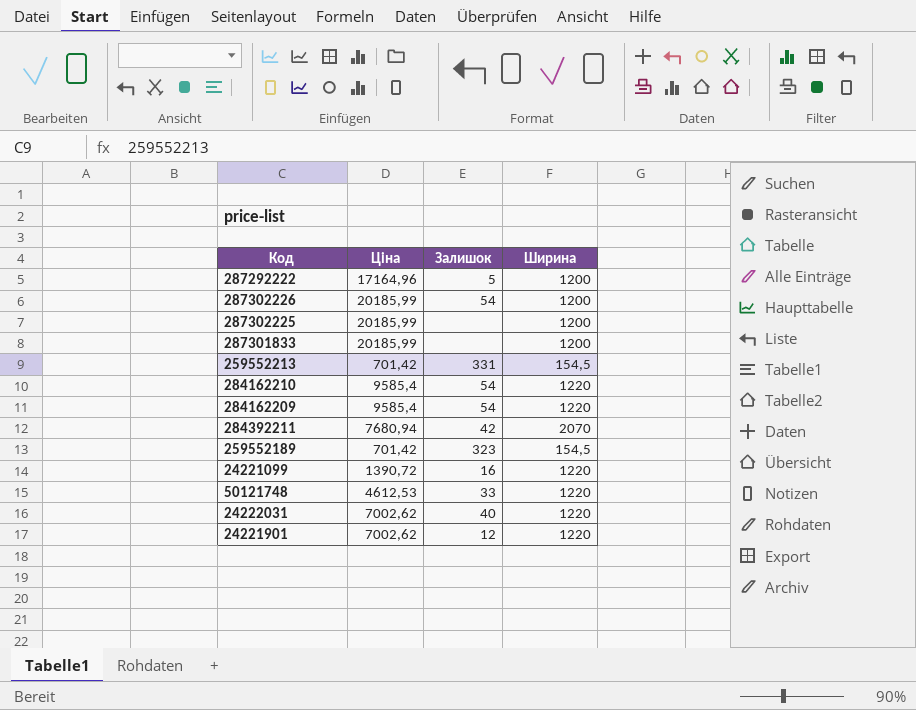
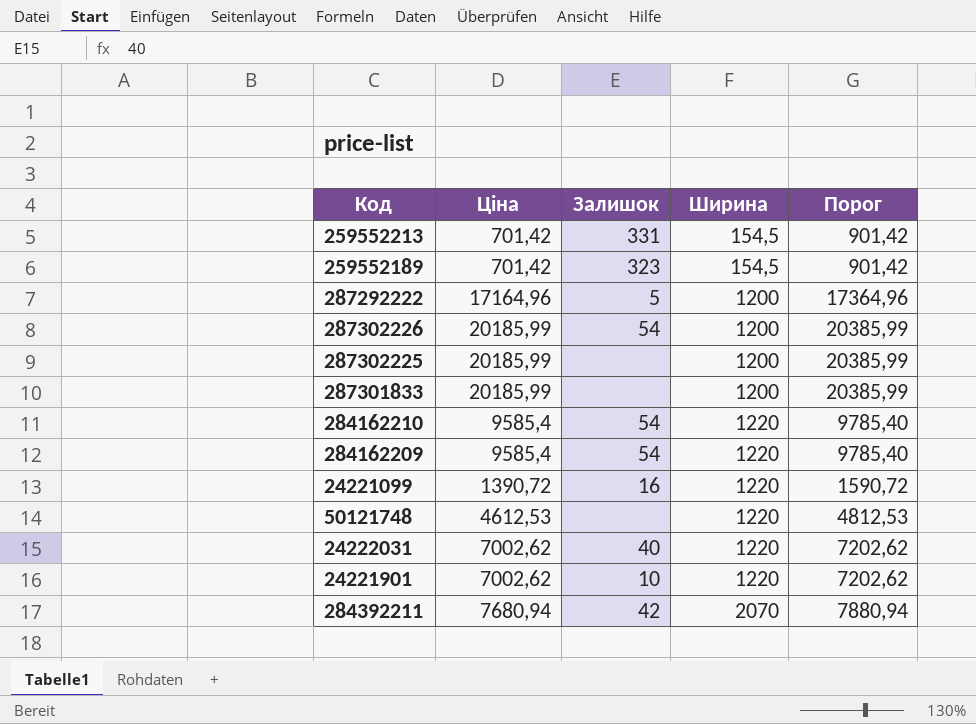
row order: none -> Ширина ascending
column Порог | formula: none -> [Ціна] + 200
50121748 | Залишок: 33 -> none
24221901 | Залишок: 12 -> 10

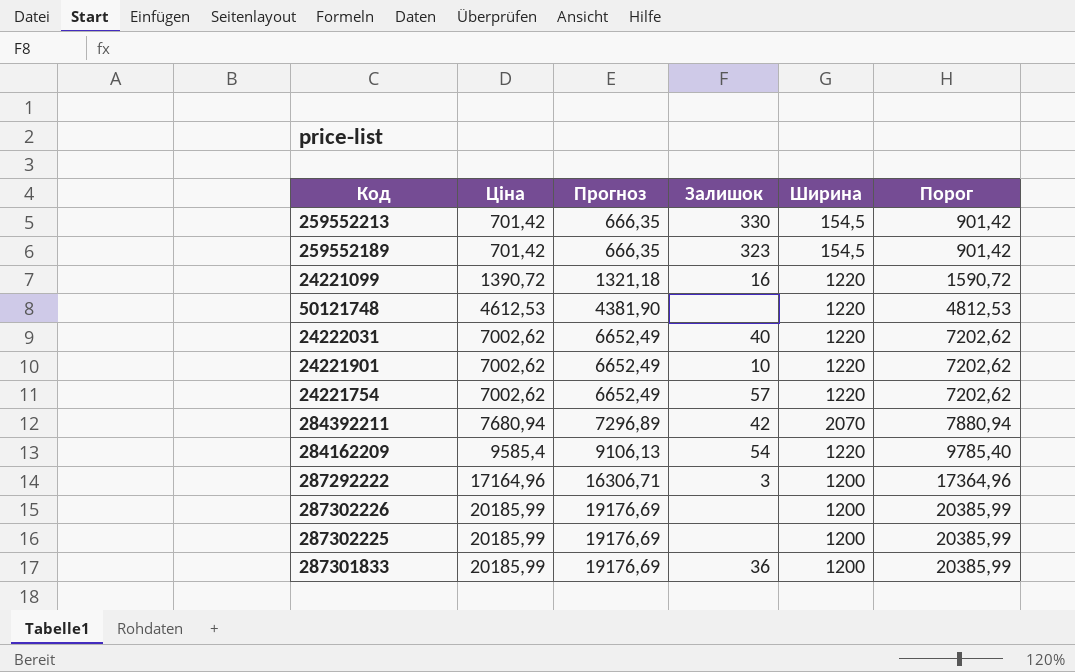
row order: Ширина ascending -> Ціна ascending
column Прогноз | formula: none -> [Ціна] * 0,95
row 284162210: 9585,4 | 54 | 1220 | 9785,40 -> none
259552213 | Залишок: 331 -> 330
row 24221754: none -> 7002,62 | 6652,49 | 57 | 1220 | 7202,62
287292222 | Залишок: 5 -> 3
287302226 | Залишок: 54 -> none
287301833 | Залишок: none -> 36

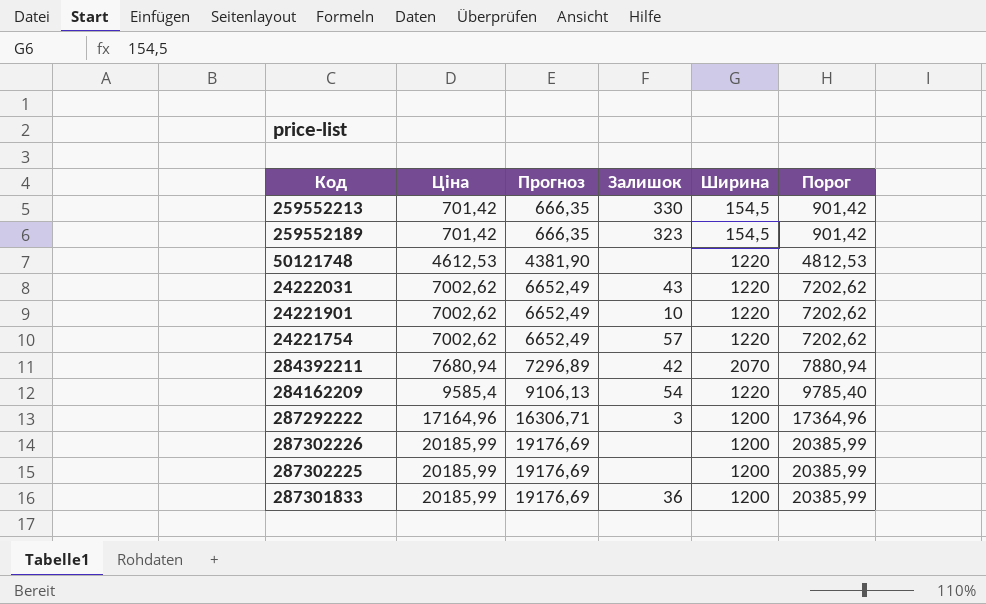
row 24221099: 1390,72 | 1321,18 | 16 | 1220 | 1590,72 -> none
24222031 | Залишок: 40 -> 43

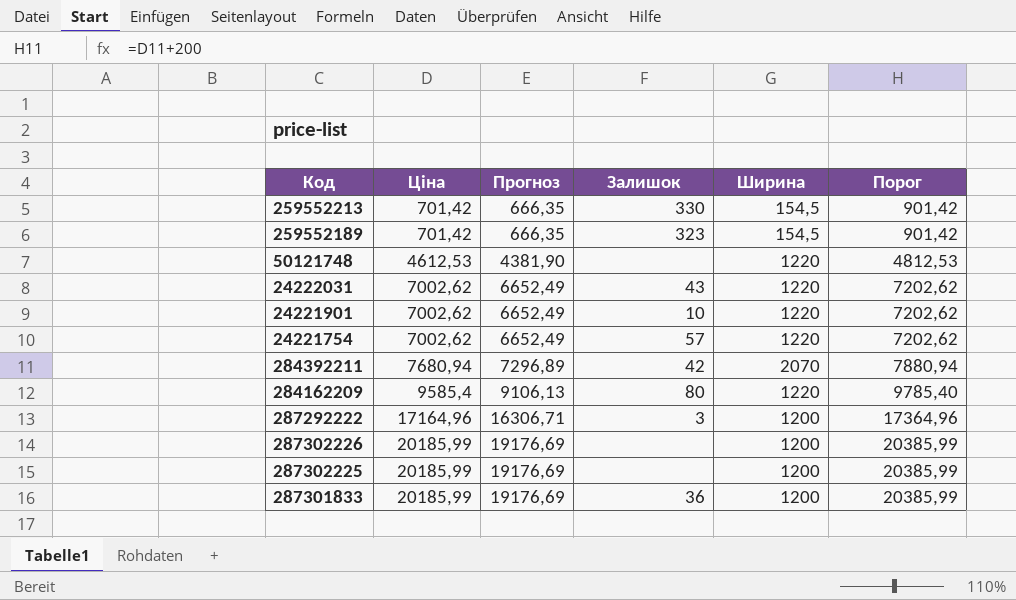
284162209 | Залишок: 54 -> 80

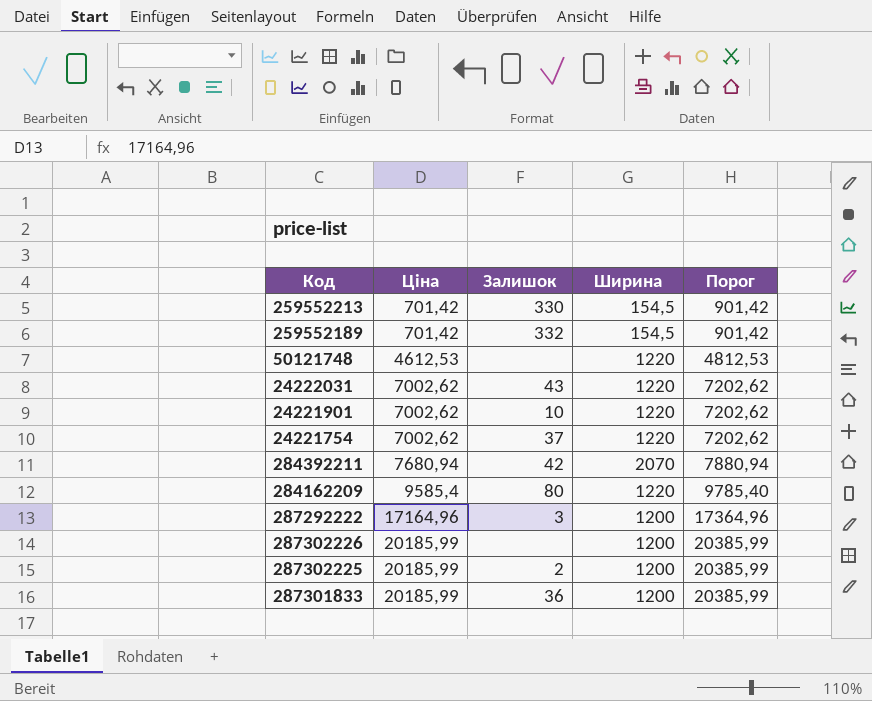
column Прогноз | formula: [Ціна] * 0,95 -> none
259552189 | Залишок: 323 -> 332
24221754 | Залишок: 57 -> 37
287302225 | Залишок: none -> 2

